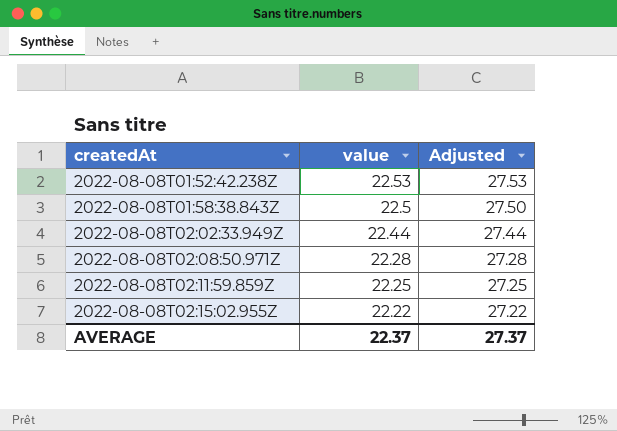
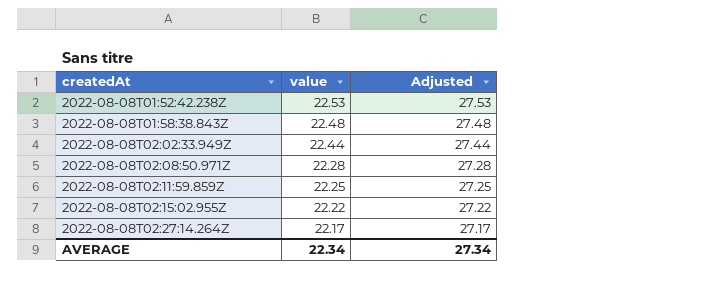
2022-08-08T01:58:38.843Z | value: 22.5 -> 22.48
2022-08-08T01:58:38.843Z | Adjusted: 27.50 -> 27.48
row 2022-08-08T02:27:14.264Z: none -> 22.17 | 27.17
AVERAGE | value: 22.37 -> 22.34
AVERAGE | Adjusted: 27.37 -> 27.34

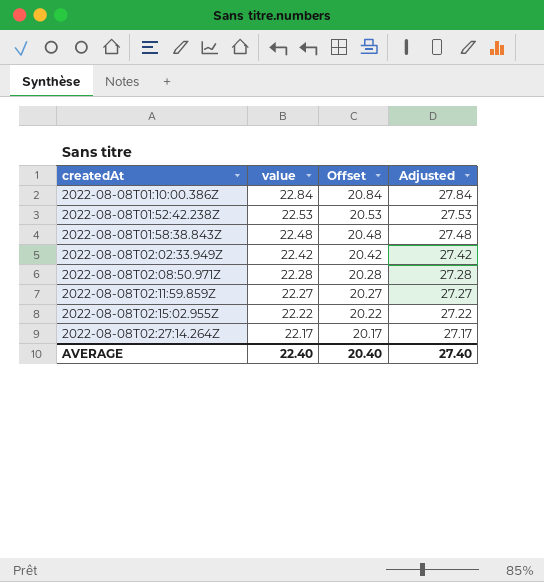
column Offset | formula: none -> [value] - 2
row 2022-08-08T01:10:00.386Z: none -> 22.84 | 20.84 | 27.84
2022-08-08T02:02:33.949Z | value: 22.44 -> 22.42
2022-08-08T02:02:33.949Z | Adjusted: 27.44 -> 27.42
2022-08-08T02:11:59.859Z | value: 22.25 -> 22.27
2022-08-08T02:11:59.859Z | Adjusted: 27.25 -> 27.27
AVERAGE | value: 22.34 -> 22.40
AVERAGE | Adjusted: 27.34 -> 27.40

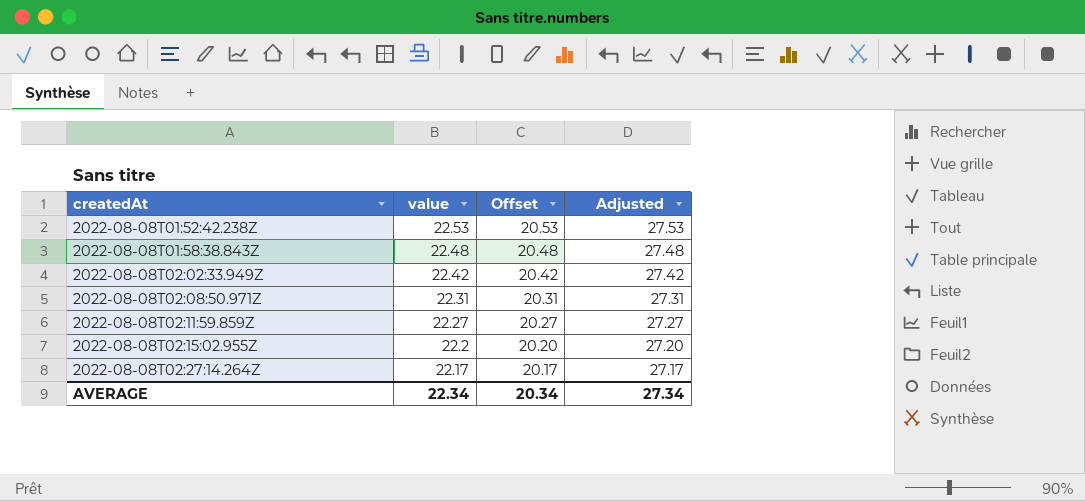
row 2022-08-08T01:10:00.386Z: 22.84 | 20.84 | 27.84 -> none
2022-08-08T02:08:50.971Z | value: 22.28 -> 22.31
2022-08-08T02:08:50.971Z | Offset: 20.28 -> 20.31
2022-08-08T02:08:50.971Z | Adjusted: 27.28 -> 27.31
2022-08-08T02:15:02.955Z | value: 22.22 -> 22.2
2022-08-08T02:15:02.955Z | Offset: 20.22 -> 20.20
2022-08-08T02:15:02.955Z | Adjusted: 27.22 -> 27.20
AVERAGE | value: 22.40 -> 22.34
AVERAGE | Offset: 20.40 -> 20.34
AVERAGE | Adjusted: 27.40 -> 27.34

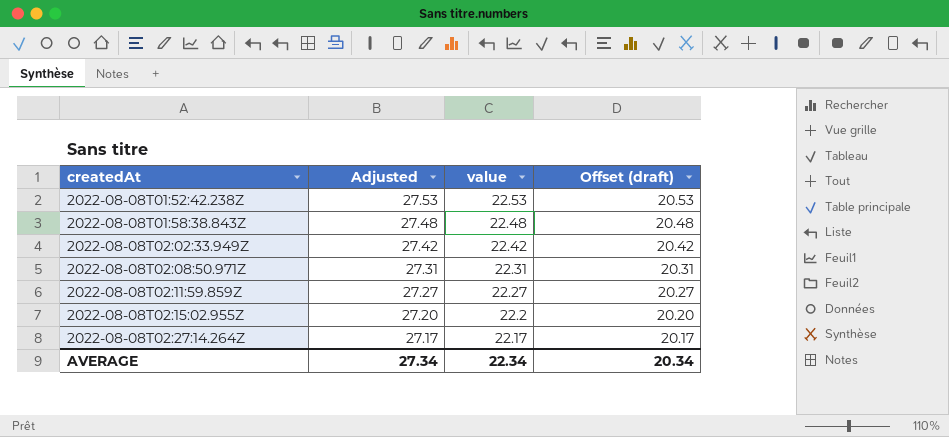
column Adjusted | position: 4 -> 2
column name: Offset -> Offset (draft)

